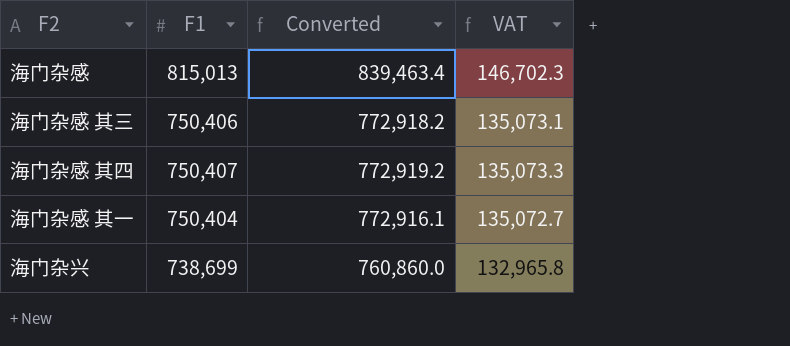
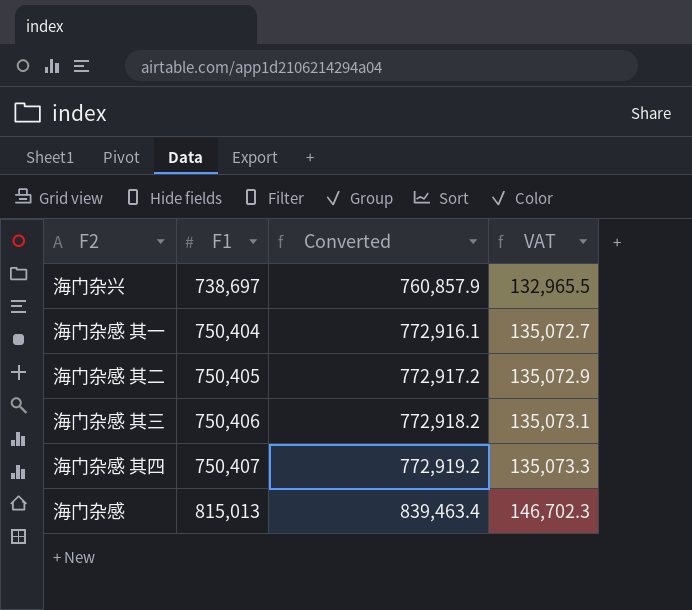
row order: none -> F1 ascending
海门杂兴 | F1: 738,699 -> 738,697
海门杂兴 | Converted: 760,860.0 -> 760,857.9
海门杂兴 | VAT: 132,965.8 -> 132,965.5
row 海门杂感 其二: none -> 750,405 | 772,917.2 | 135,072.9

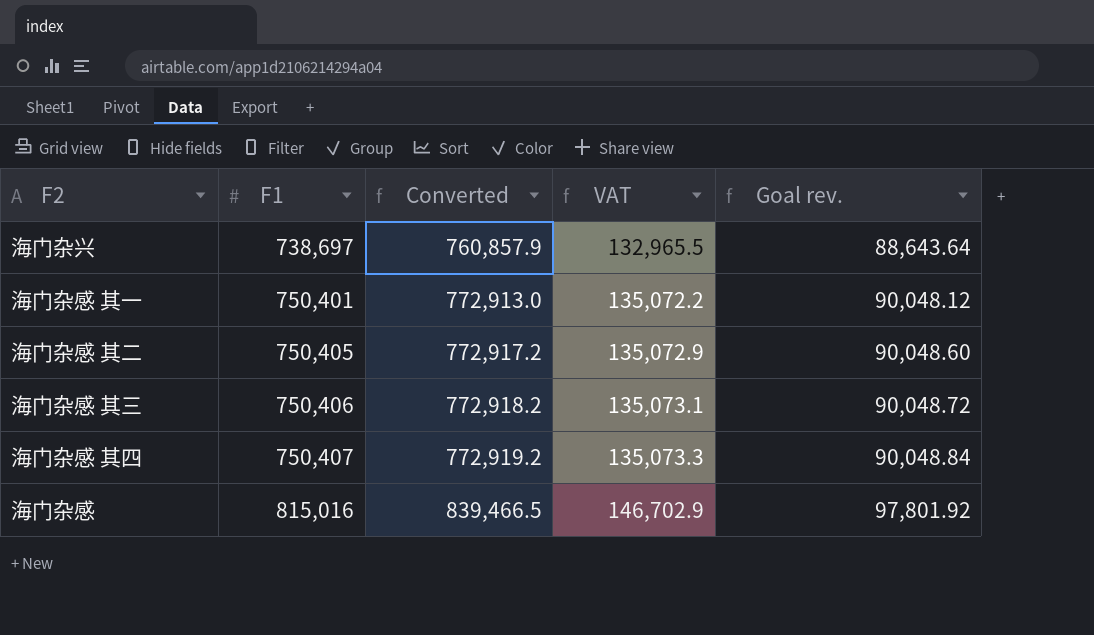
column Goal rev. | formula: none -> [F1] * 0.12
海门杂感 其一 | F1: 750,404 -> 750,401
海门杂感 其一 | Converted: 772,916.1 -> 772,913.0
海门杂感 其一 | VAT: 135,072.7 -> 135,072.2
海门杂感 | F1: 815,013 -> 815,016
海门杂感 | Converted: 839,463.4 -> 839,466.5
海门杂感 | VAT: 146,702.3 -> 146,702.9

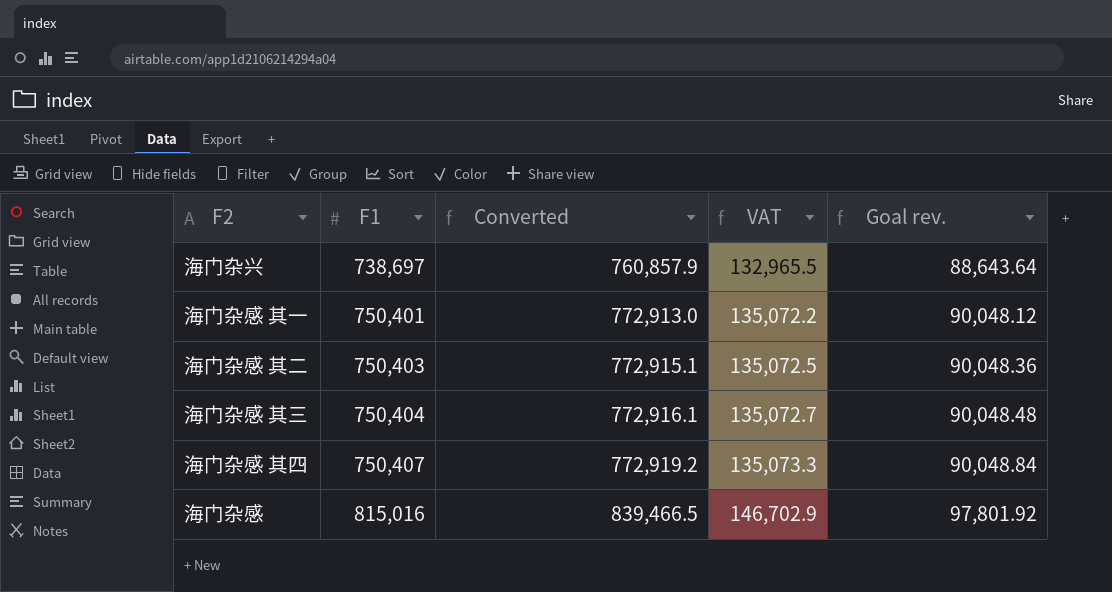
海门杂感 其二 | F1: 750,405 -> 750,403
海门杂感 其二 | Converted: 772,917.2 -> 772,915.1
海门杂感 其二 | VAT: 135,072.9 -> 135,072.5
海门杂感 其二 | Goal rev.: 90,048.60 -> 90,048.36
海门杂感 其三 | F1: 750,406 -> 750,404
海门杂感 其三 | Converted: 772,918.2 -> 772,916.1
海门杂感 其三 | VAT: 135,073.1 -> 135,072.7
海门杂感 其三 | Goal rev.: 90,048.72 -> 90,048.48

